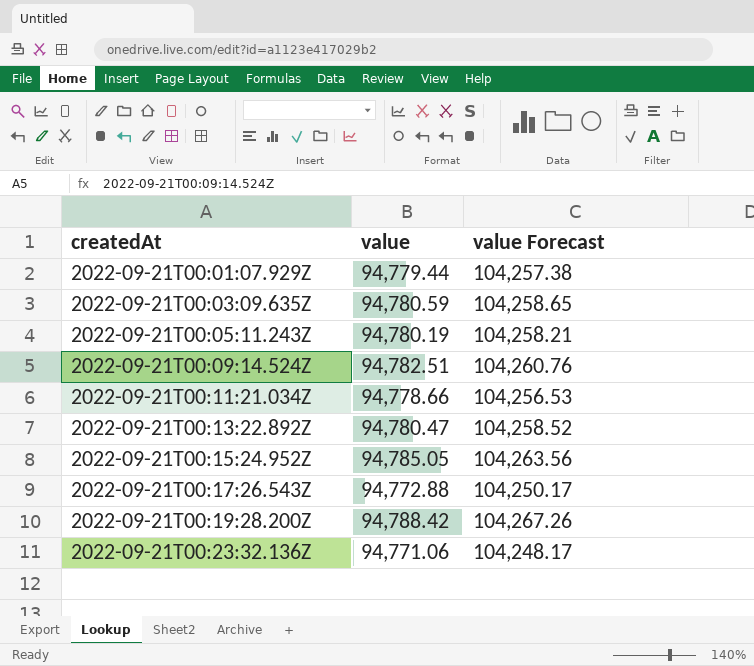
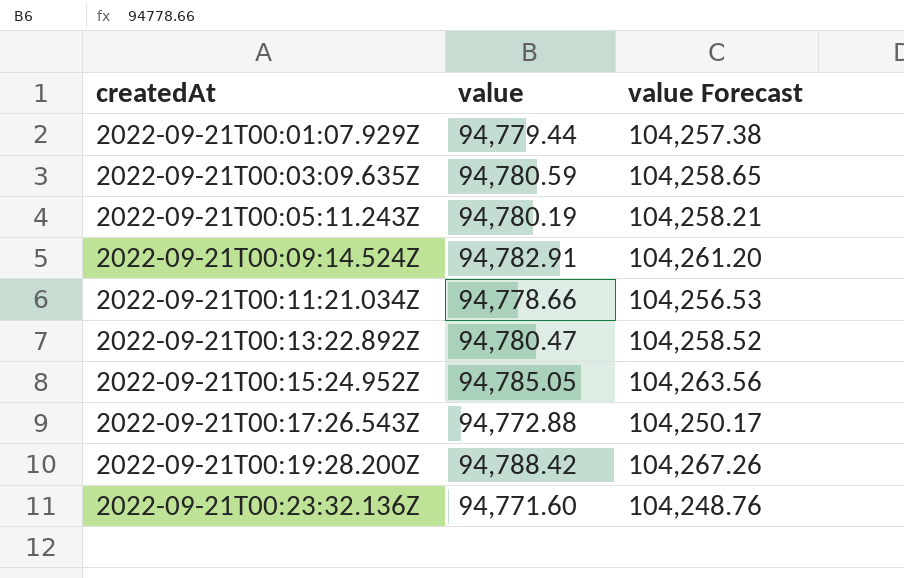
2022-09-21T00:09:14.524Z | value: 94,782.51 -> 94,782.91
2022-09-21T00:09:14.524Z | value Forecast: 104,260.76 -> 104,261.20
2022-09-21T00:23:32.136Z | value: 94,771.06 -> 94,771.60
2022-09-21T00:23:32.136Z | value Forecast: 104,248.17 -> 104,248.76

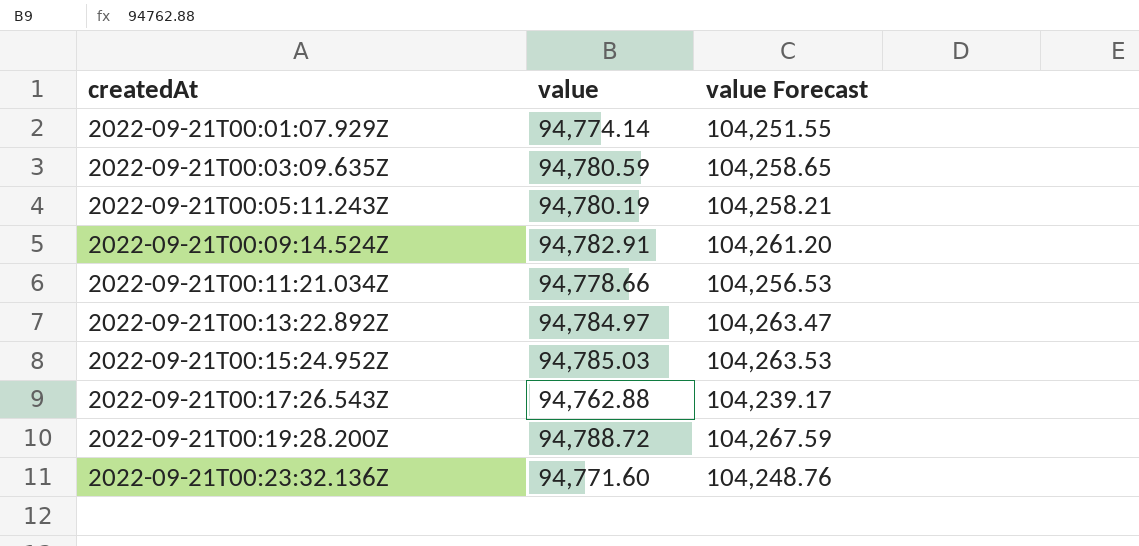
2022-09-21T00:01:07.929Z | value: 94,779.44 -> 94,774.14
2022-09-21T00:01:07.929Z | value Forecast: 104,257.38 -> 104,251.55
2022-09-21T00:13:22.892Z | value: 94,780.47 -> 94,784.97
2022-09-21T00:13:22.892Z | value Forecast: 104,258.52 -> 104,263.47
2022-09-21T00:15:24.952Z | value: 94,785.05 -> 94,785.03
2022-09-21T00:15:24.952Z | value Forecast: 104,263.56 -> 104,263.53
2022-09-21T00:17:26.543Z | value: 94,772.88 -> 94,762.88
2022-09-21T00:17:26.543Z | value Forecast: 104,250.17 -> 104,239.17
2022-09-21T00:19:28.200Z | value: 94,788.42 -> 94,788.72
2022-09-21T00:19:28.200Z | value Forecast: 104,267.26 -> 104,267.59

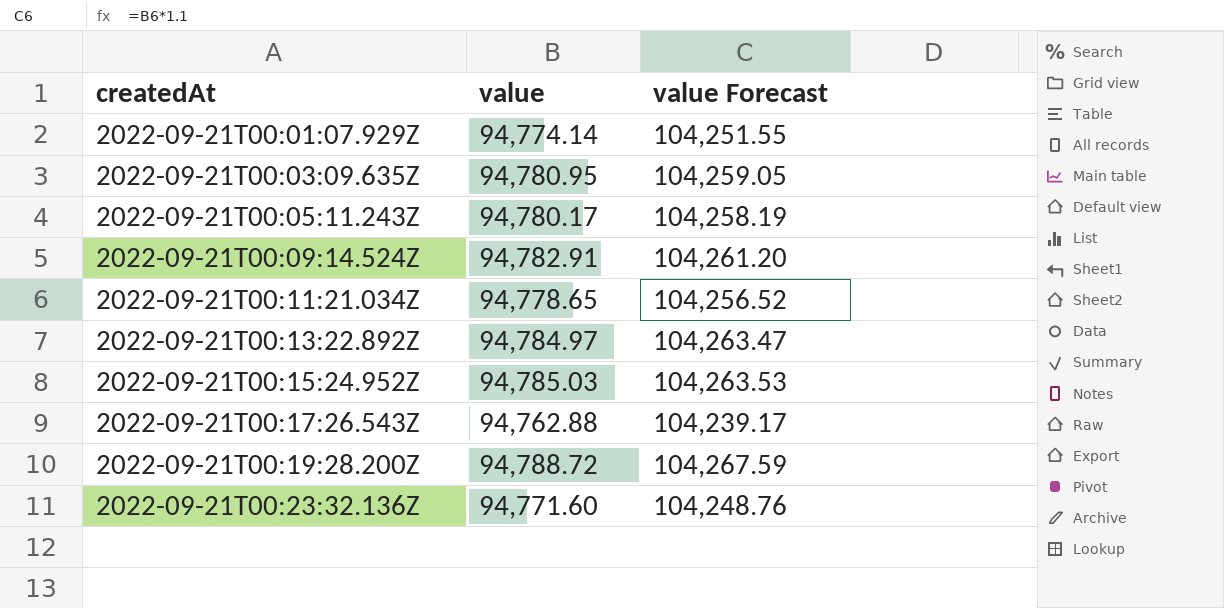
2022-09-21T00:03:09.635Z | value: 94,780.59 -> 94,780.95
2022-09-21T00:03:09.635Z | value Forecast: 104,258.65 -> 104,259.05
2022-09-21T00:05:11.243Z | value: 94,780.19 -> 94,780.17
2022-09-21T00:05:11.243Z | value Forecast: 104,258.21 -> 104,258.19
2022-09-21T00:11:21.034Z | value: 94,778.66 -> 94,778.65
2022-09-21T00:11:21.034Z | value Forecast: 104,256.53 -> 104,256.52

